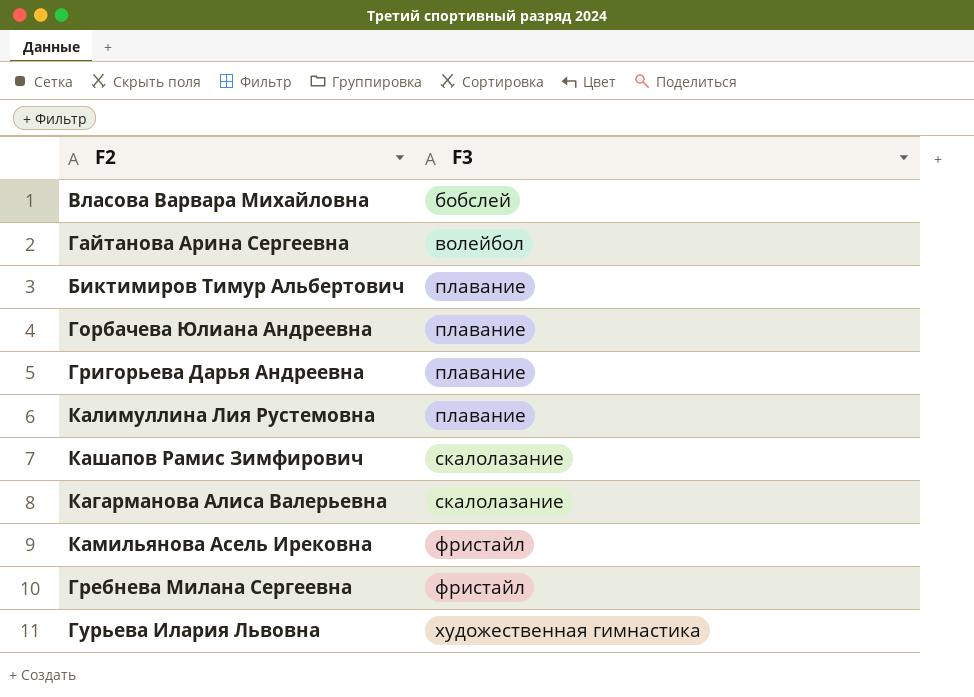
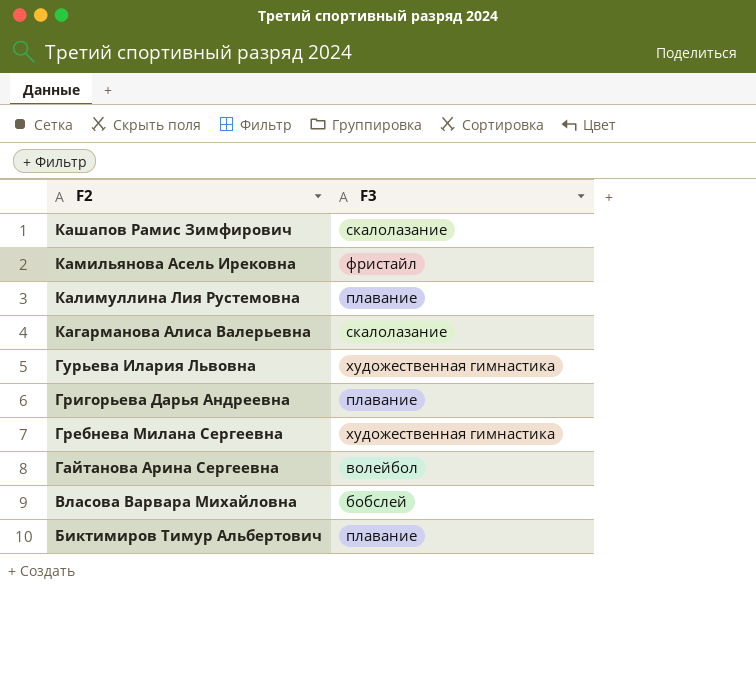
row order: F3 ascending -> F2 descending
row Горбачева Юлиана Андреевна: плавание -> none
Гребнева Милана Сергеевна | F3: фристайл -> художественная гимнастика

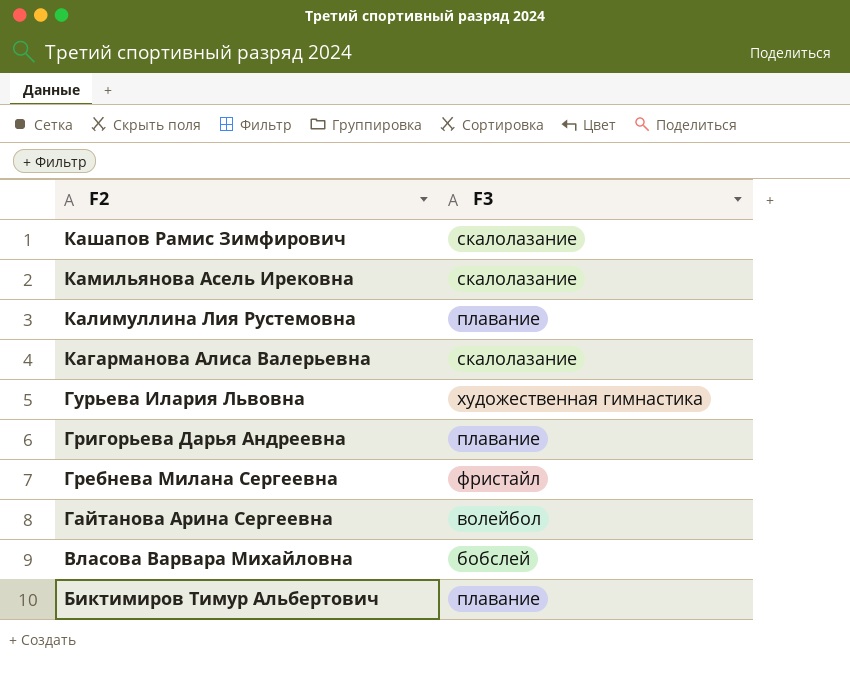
Камильянова Асель Ирековна | F3: фристайл -> скалолазание
Гребнева Милана Сергеевна | F3: художественная гимнастика -> фристайл

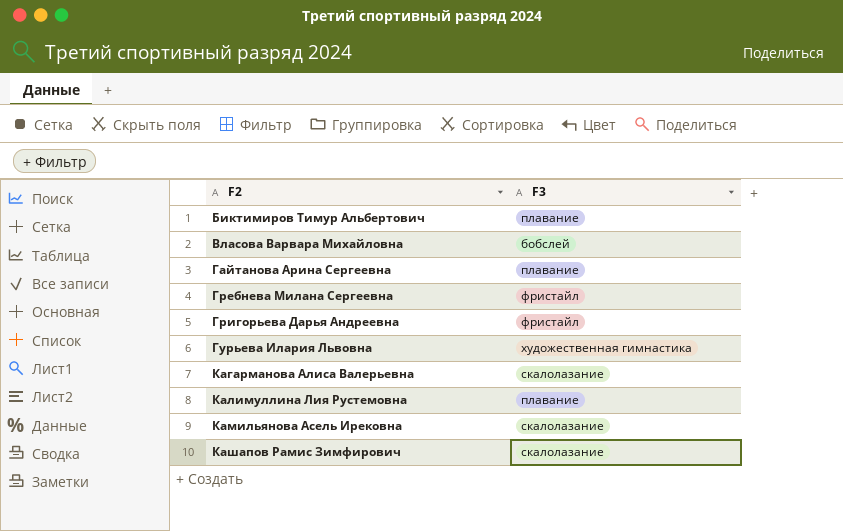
row order: F2 descending -> F2 ascending
Гайтанова Арина Сергеевна | F3: волейбол -> плавание
Григорьева Дарья Андреевна | F3: плавание -> фристайл

